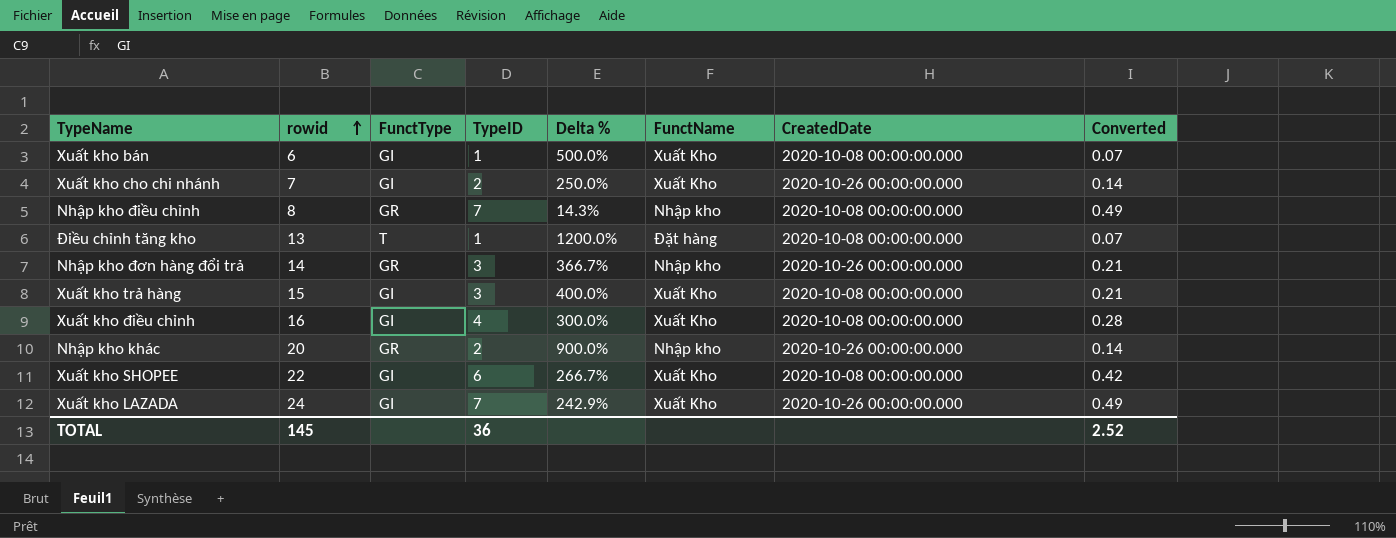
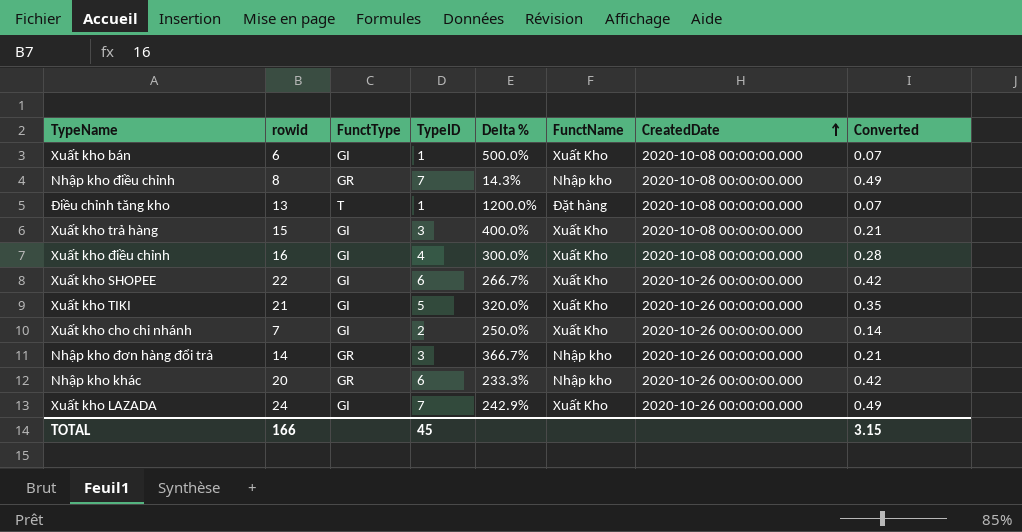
row order: rowid ascending -> CreatedDate ascending
Xuất kho SHOPEE | CreatedDate: 2020-10-08 00:00:00.000 -> 2020-10-26 00:00:00.000
row Xuất kho TIKI: none -> 21 | GI | 5 | 320.0% | Xuất Kho | 2020-10-26 00:00:00.000 | 0.35
Nhập kho khác | TypeID: 2 -> 6
Nhập kho khác | Delta %: 900.0% -> 233.3%
Nhập kho khác | Converted: 0.14 -> 0.42
TOTAL | rowid: 145 -> 166
TOTAL | TypeID: 36 -> 45
TOTAL | Converted: 2.52 -> 3.15

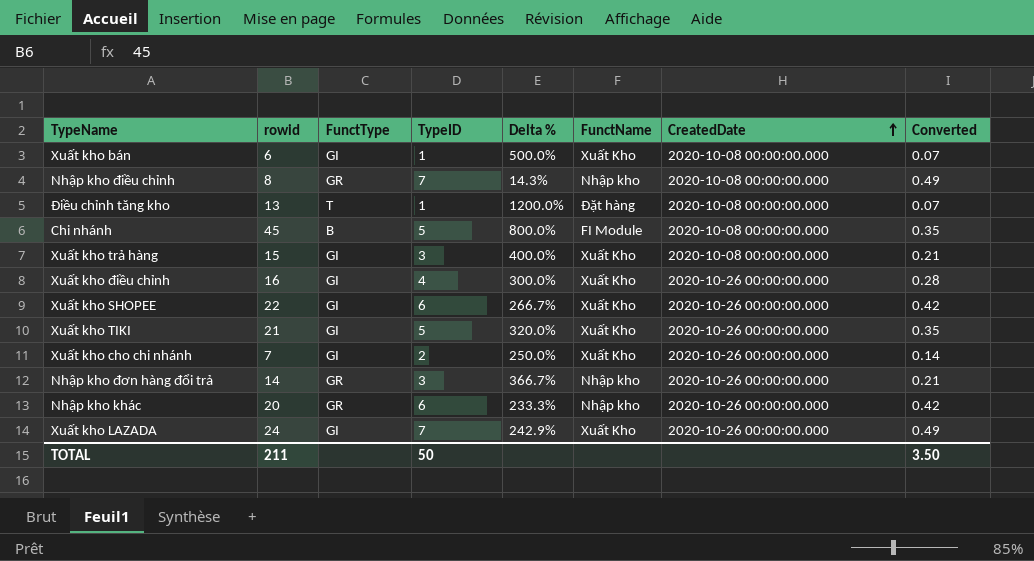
row Chi nhánh: none -> 45 | B | 5 | 800.0% | FI Module | 2020-10-08 00:00:00.000 | 0.35
Xuất kho điều chỉnh | CreatedDate: 2020-10-08 00:00:00.000 -> 2020-10-26 00:00:00.000
TOTAL | rowid: 166 -> 211
TOTAL | TypeID: 45 -> 50
TOTAL | Converted: 3.15 -> 3.50

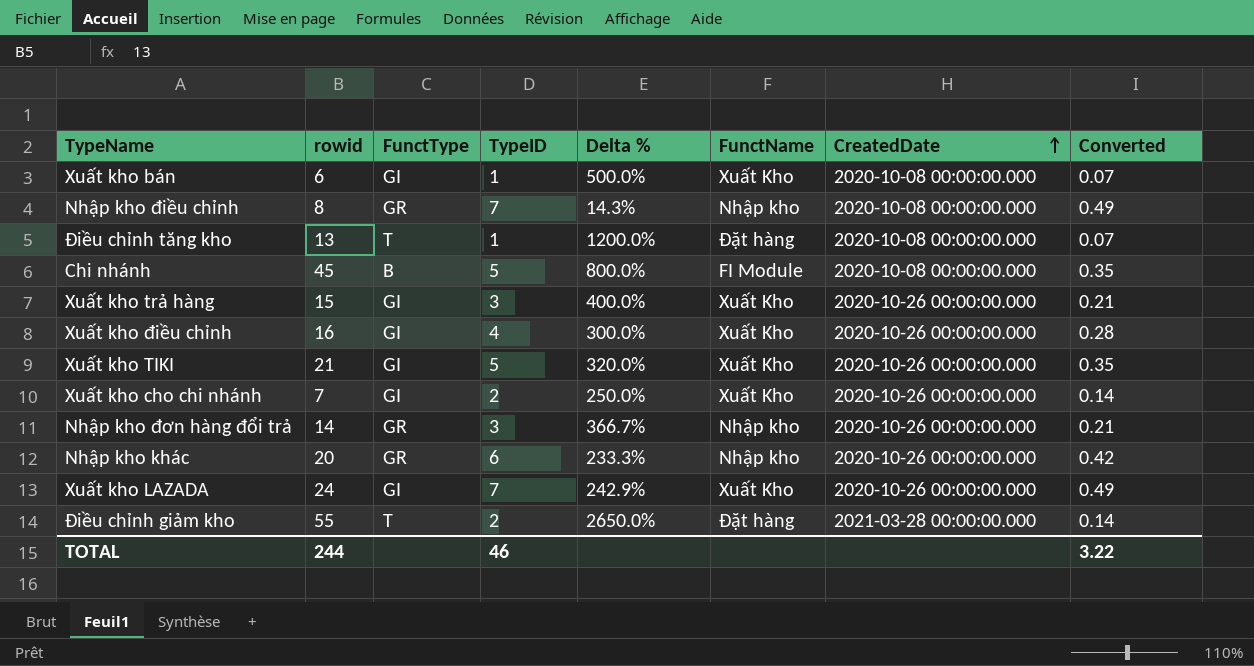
row Xuất kho SHOPEE: 22 | GI | 6 | 266.7% | Xuất Kho | 2020-10-26 00:00:00.000 | 0.42 -> none
Xuất kho trả hàng | CreatedDate: 2020-10-08 00:00:00.000 -> 2020-10-26 00:00:00.000
row Điều chỉnh giảm kho: none -> 55 | T | 2 | 2650.0% | Đặt hàng | 2021-03-28 00:00:00.000 | 0.14
TOTAL | rowid: 211 -> 244
TOTAL | TypeID: 50 -> 46
TOTAL | Converted: 3.50 -> 3.22

